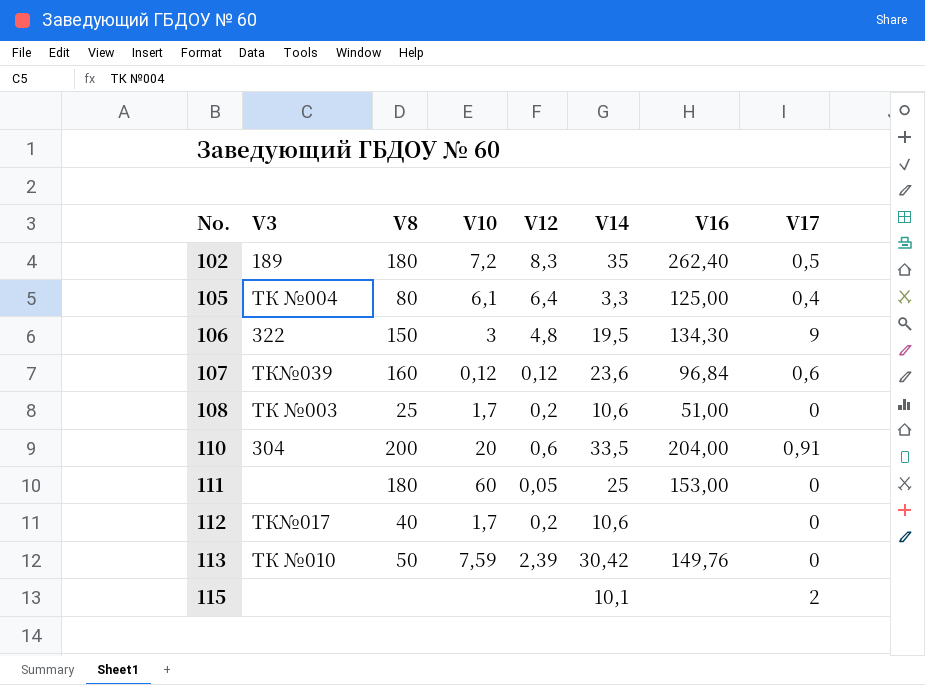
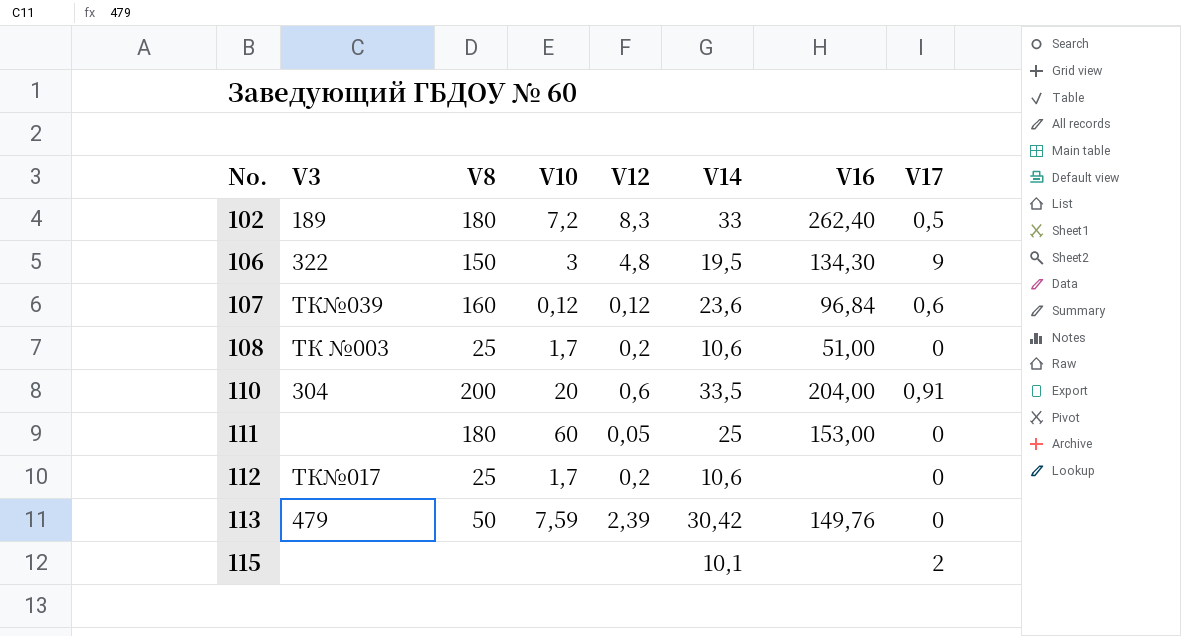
row 105: ТК №004 | 80 | 6,1 | 6,4 | 3,3 | 125,00 | 0,4 -> none
102 | V14: 35 -> 33
112 | V8: 40 -> 25
113 | V3: ТК №010 -> 479

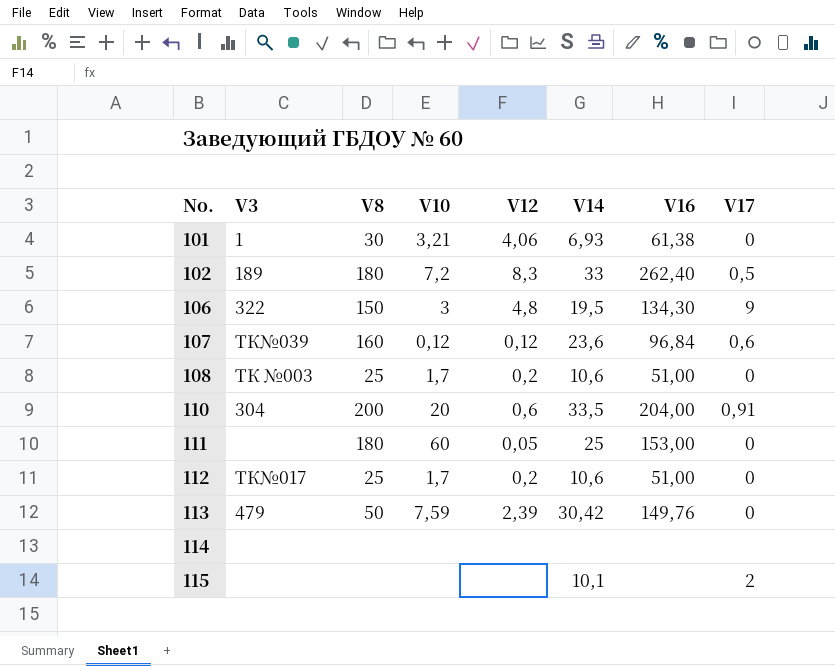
row 101: none -> 1 | 30 | 3,21 | 4,06 | 6,93 | 61,38 | 0
112 | V16: none -> 51,00
row 114: none -> none | none | none | none | none | none | none

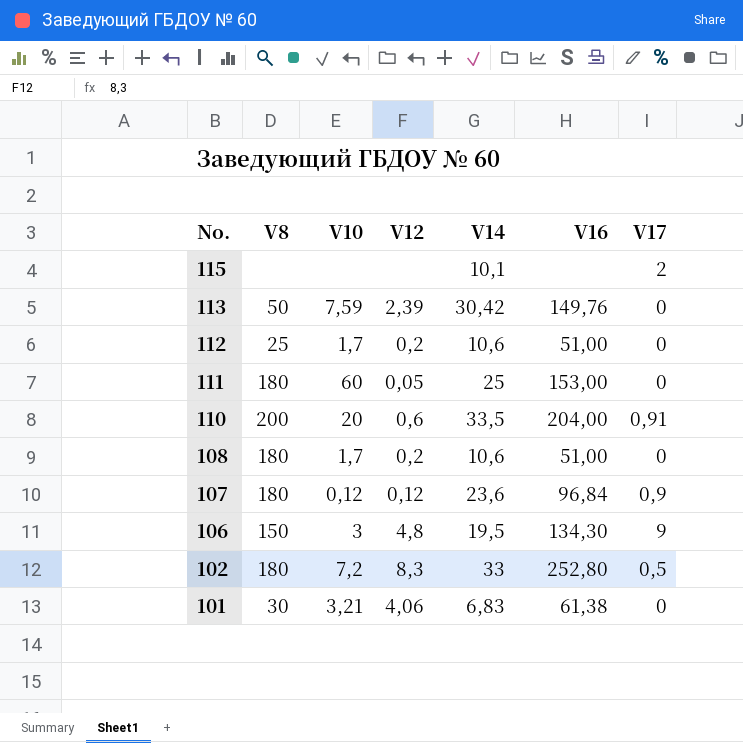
row order: No. ascending -> No. descending
column V3 | position: 2 -> none
row 114: none | none | none | none | none | none | none -> none
108 | V8: 25 -> 180
107 | V8: 160 -> 180
107 | V17: 0,6 -> 0,9
102 | V16: 262,40 -> 252,80
101 | V14: 6,93 -> 6,83

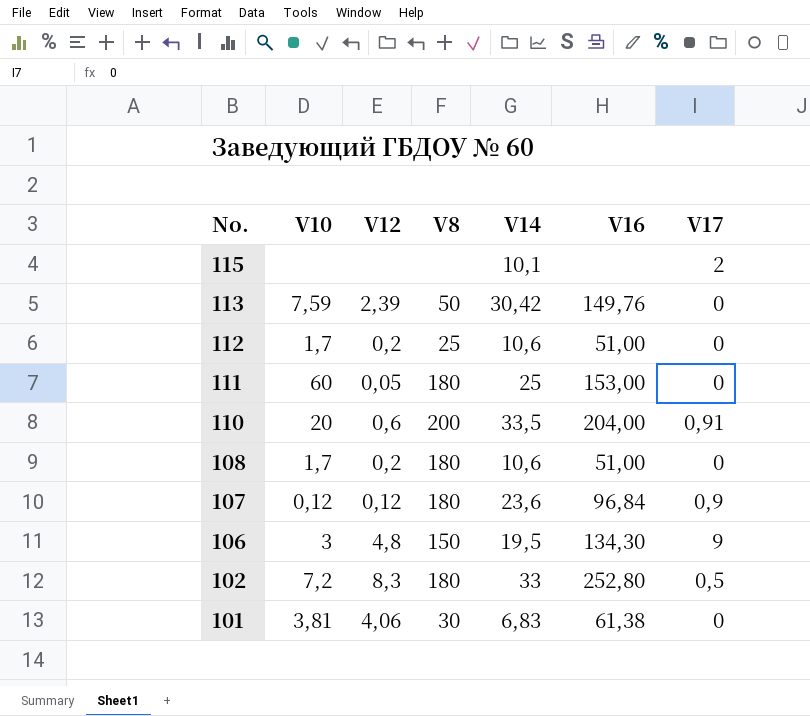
column V8 | position: 2 -> 4
101 | V10: 3,21 -> 3,81

